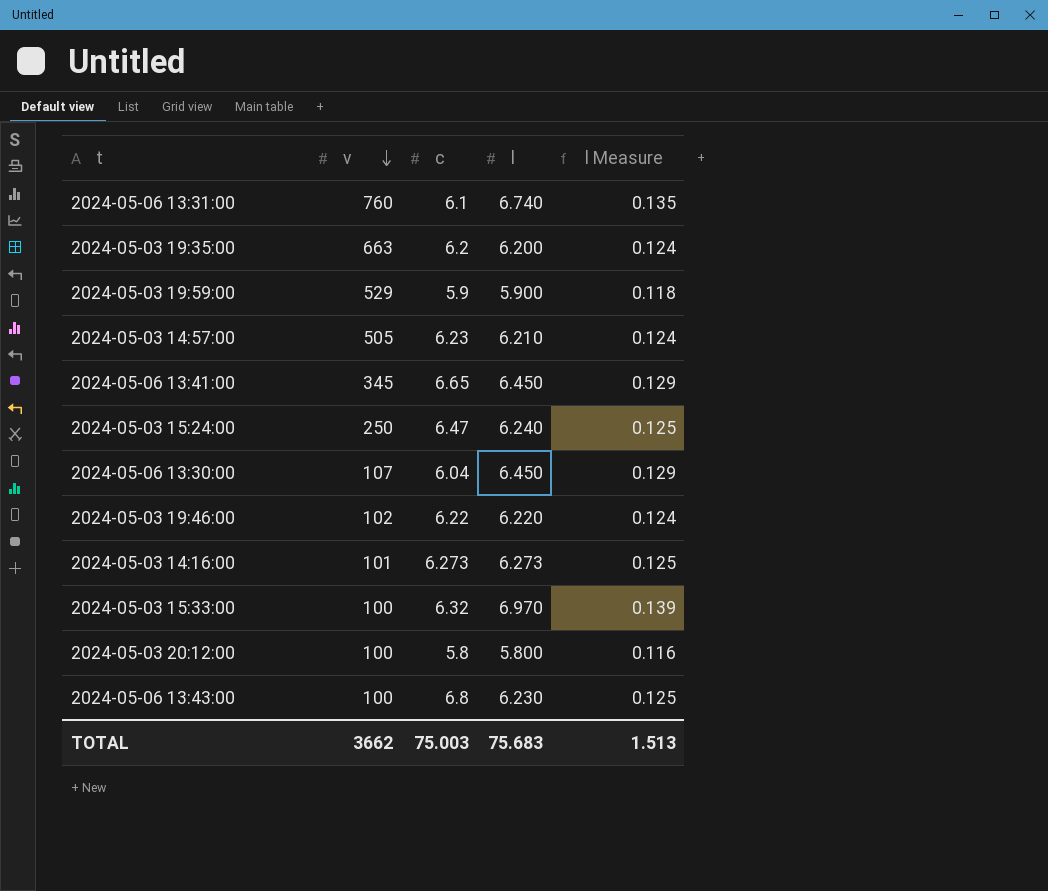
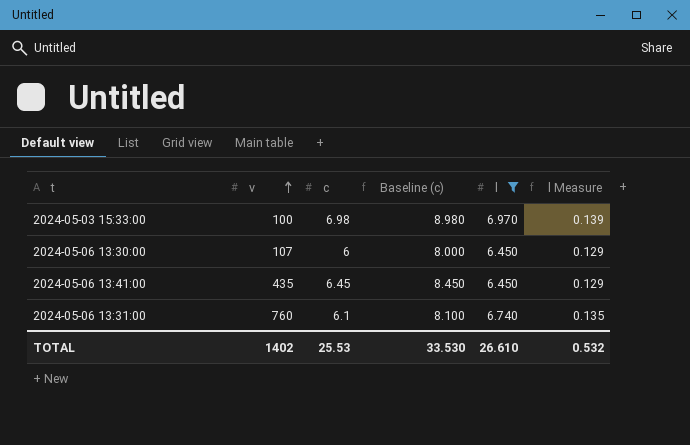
filter: none -> l >= 6.450
row order: v descending -> v ascending
column Baseline (c) | formula: none -> [c] + 2
2024-05-03 15:33:00 | c: 6.32 -> 6.98
2024-05-06 13:30:00 | c: 6.04 -> 6
2024-05-06 13:41:00 | v: 345 -> 435
2024-05-06 13:41:00 | c: 6.65 -> 6.45
TOTAL | v: 3662 -> 1402
TOTAL | c: 75.003 -> 25.53
TOTAL | l: 75.683 -> 26.610
TOTAL | l Measure: 1.513 -> 0.532

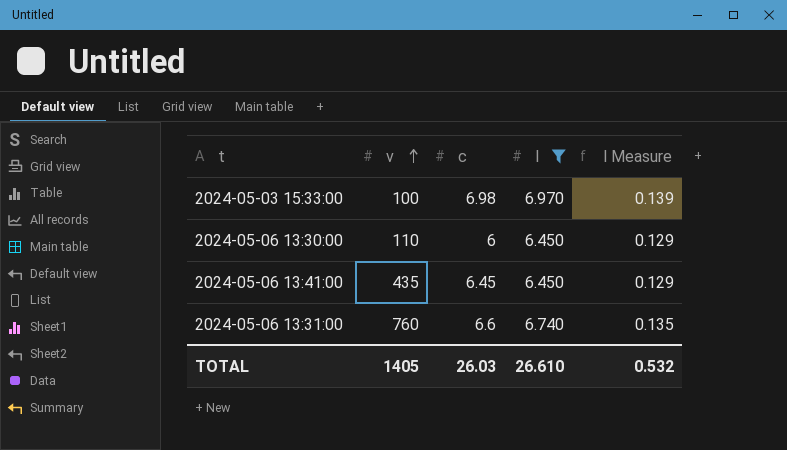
column Baseline (c) | formula: [c] + 2 -> none
2024-05-06 13:30:00 | v: 107 -> 110
2024-05-06 13:31:00 | c: 6.1 -> 6.6
TOTAL | v: 1402 -> 1405
TOTAL | c: 25.53 -> 26.03

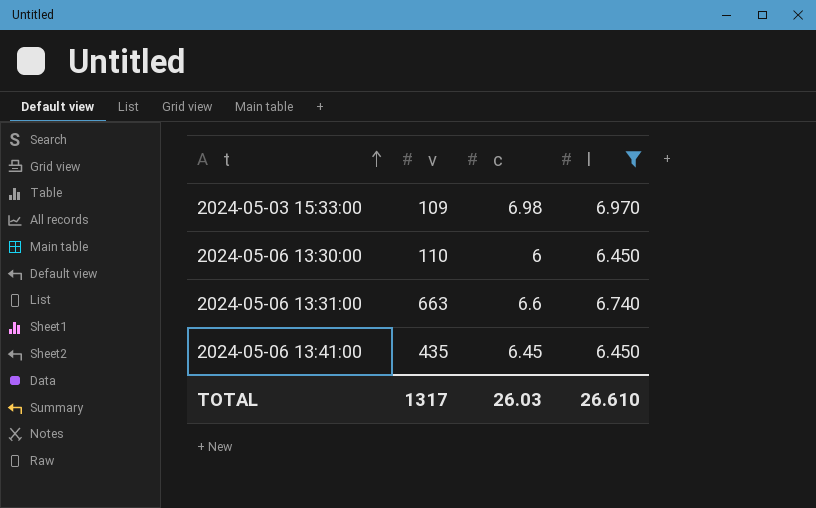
row order: v ascending -> t ascending
column l Measure | formula: [l] * 0.02 -> none
2024-05-03 15:33:00 | v: 100 -> 109
2024-05-06 13:31:00 | v: 760 -> 663
TOTAL | v: 1405 -> 1317

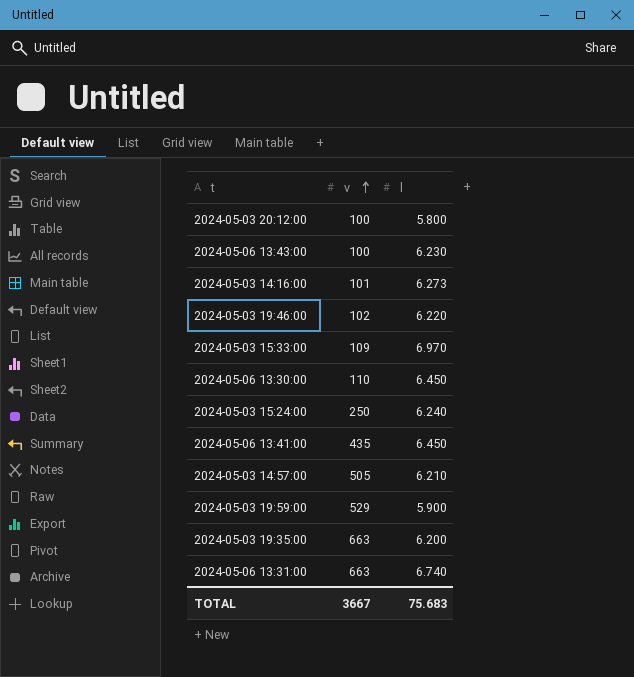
filter: l >= 6.450 -> none
row order: t ascending -> v ascending
column c | position: 3 -> none
TOTAL | v: 1317 -> 3667
TOTAL | l: 26.610 -> 75.683

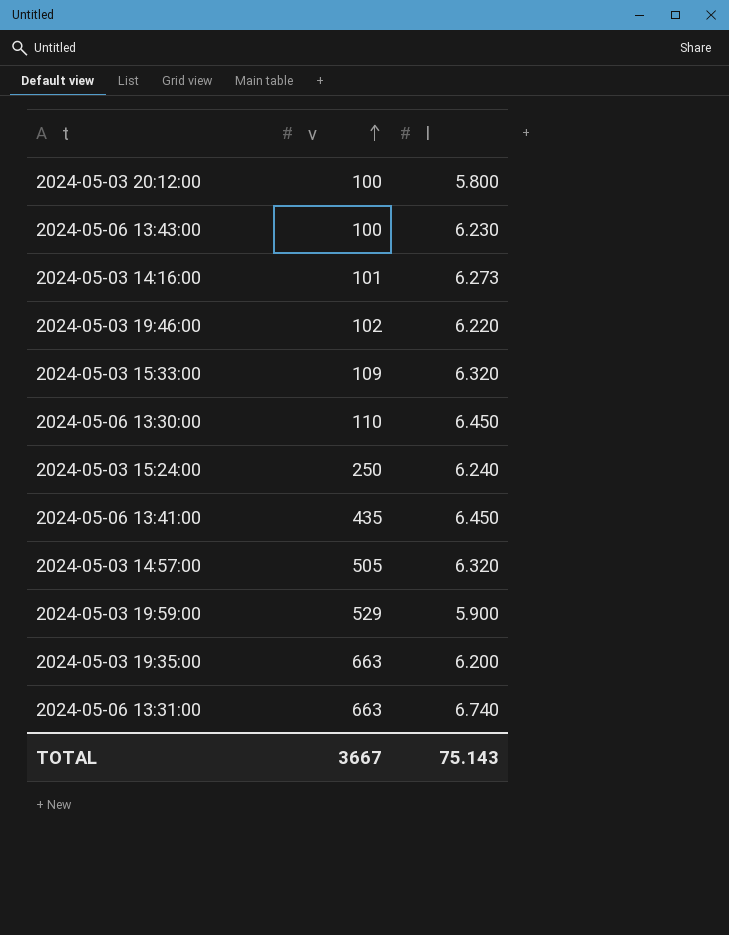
2024-05-03 15:33:00 | l: 6.970 -> 6.320
2024-05-03 14:57:00 | l: 6.210 -> 6.320
TOTAL | l: 75.683 -> 75.143

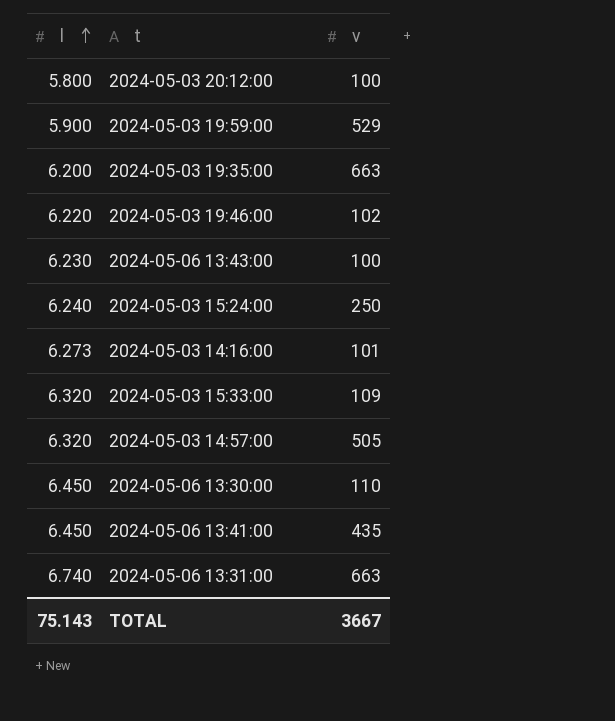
row order: v ascending -> l ascending
column l | position: 3 -> 1

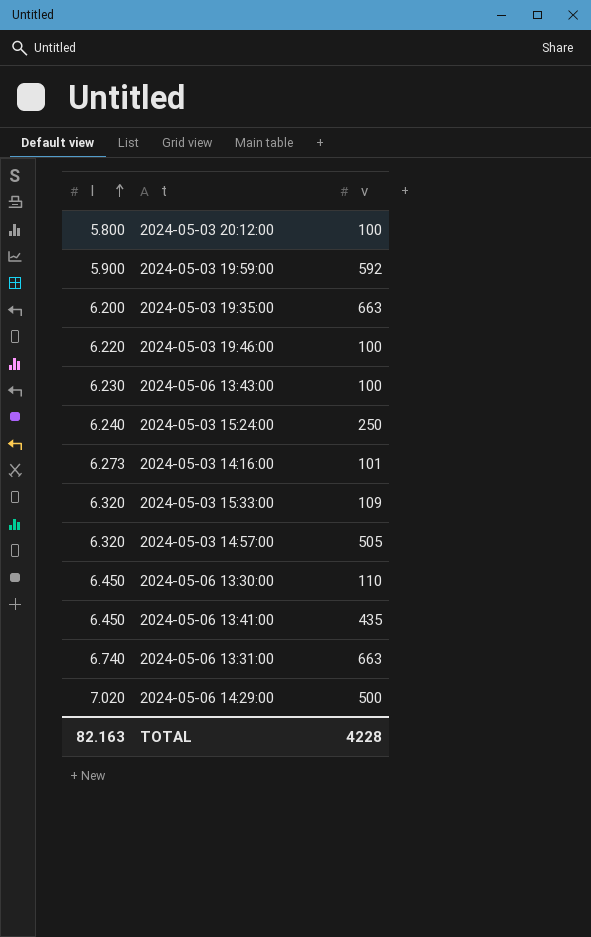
2024-05-03 19:59:00 | v: 529 -> 592
2024-05-03 19:46:00 | v: 102 -> 100
row 2024-05-06 14:29:00: none -> 7.020 | 500
TOTAL | l: 75.143 -> 82.163
TOTAL | v: 3667 -> 4228

